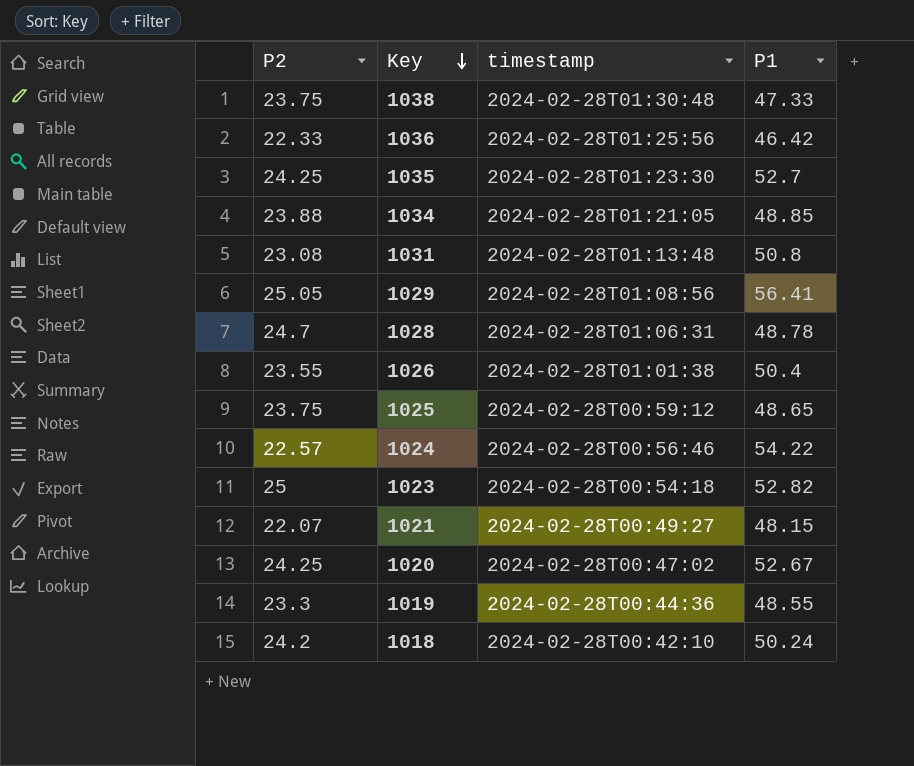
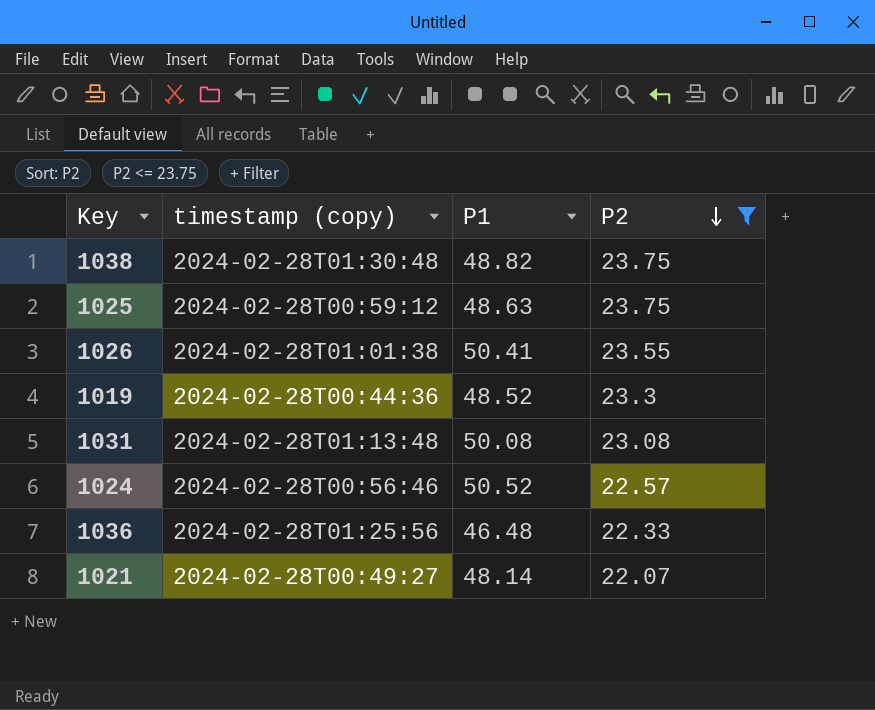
filter: none -> P2 <= 23.75
row order: Key descending -> P2 descending
column name: timestamp -> timestamp (copy)
column P2 | position: 1 -> 4
1038 | P1: 47.33 -> 48.82
1025 | P1: 48.65 -> 48.63
1026 | P1: 50.4 -> 50.41
1019 | P1: 48.55 -> 48.52
1031 | P1: 50.8 -> 50.08
1024 | P1: 54.22 -> 50.52
1036 | P1: 46.42 -> 46.48
1021 | P1: 48.15 -> 48.14

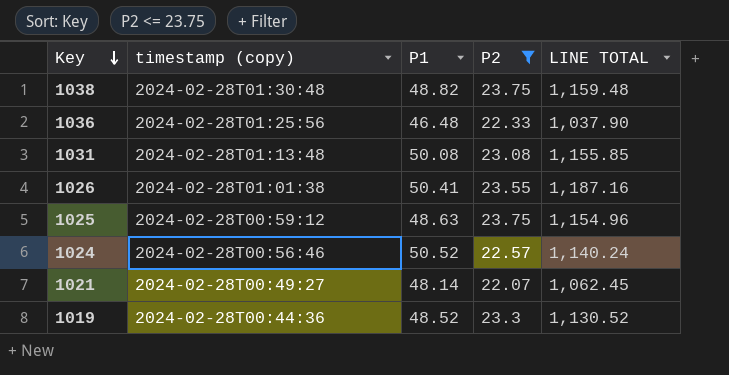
row order: P2 descending -> Key descending
column LINE TOTAL | formula: none -> [P1] * [P2]

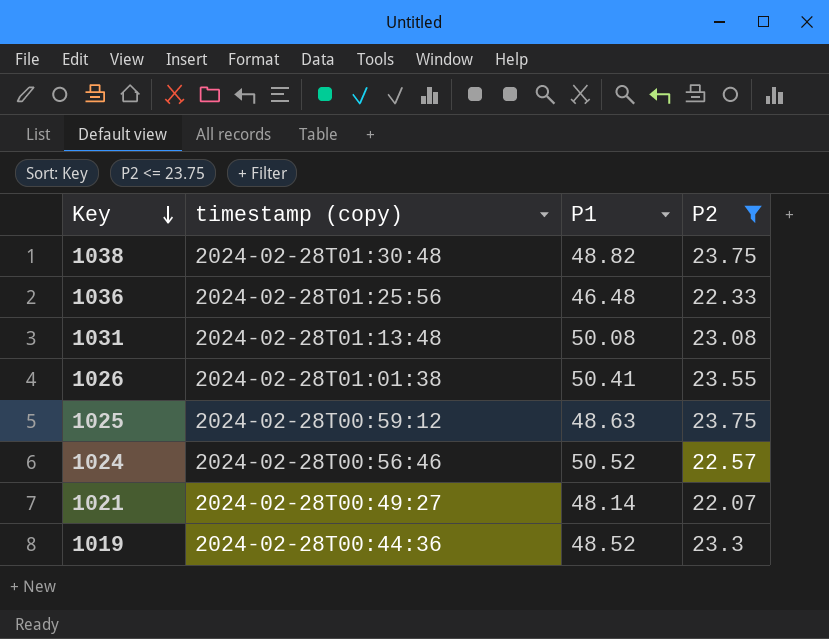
column LINE TOTAL | formula: [P1] * [P2] -> none

